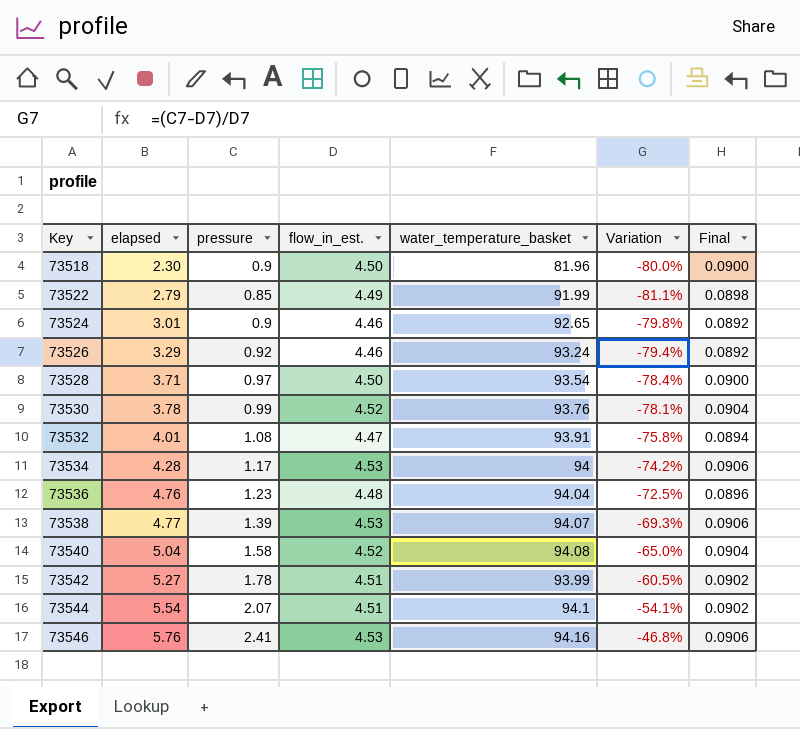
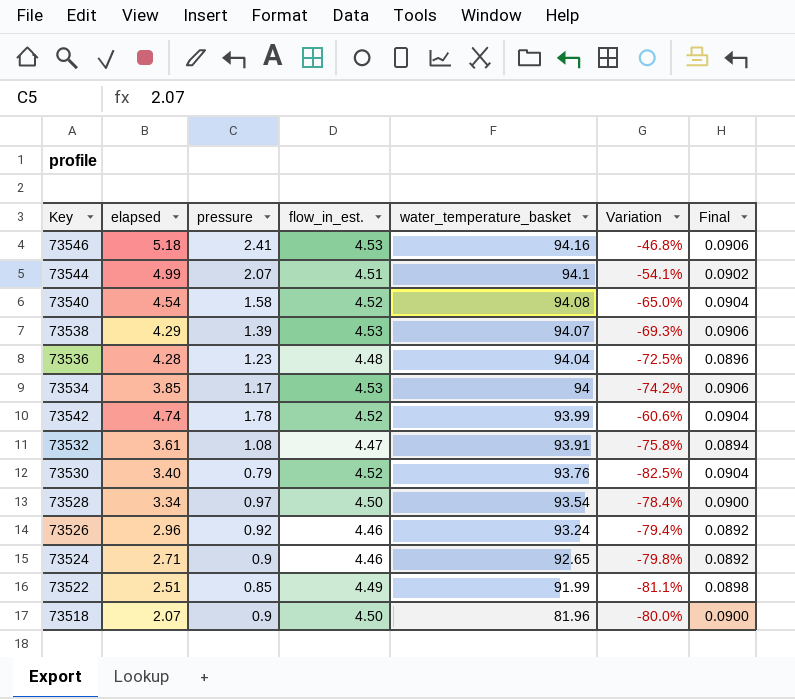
row order: Key ascending -> water_temperature_basket descending
73546 | elapsed: 5.76 -> 5.18
73544 | elapsed: 5.54 -> 4.99
73540 | elapsed: 5.04 -> 4.54
73538 | elapsed: 4.77 -> 4.29
73536 | elapsed: 4.76 -> 4.28
73534 | elapsed: 4.28 -> 3.85
73542 | elapsed: 5.27 -> 4.74
73542 | flow_in_est.: 4.51 -> 4.52
73542 | Variation: -60.5% -> -60.6%
73542 | Final: 0.0902 -> 0.0904
73532 | elapsed: 4.01 -> 3.61
73530 | elapsed: 3.78 -> 3.40
73530 | pressure: 0.99 -> 0.79
73530 | Variation: -78.1% -> -82.5%
73528 | elapsed: 3.71 -> 3.34
73526 | elapsed: 3.29 -> 2.96
73524 | elapsed: 3.01 -> 2.71
73522 | elapsed: 2.79 -> 2.51
73518 | elapsed: 2.30 -> 2.07

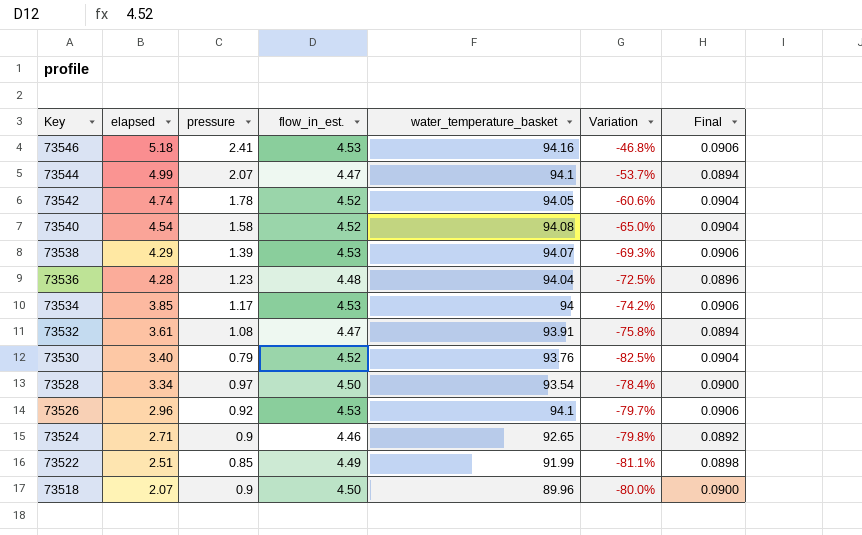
row order: water_temperature_basket descending -> Key descending
73544 | flow_in_est.: 4.51 -> 4.47
73544 | Variation: -54.1% -> -53.7%
73544 | Final: 0.0902 -> 0.0894
73542 | water_temperature_basket: 93.99 -> 94.05
73526 | flow_in_est.: 4.46 -> 4.53
73526 | water_temperature_basket: 93.24 -> 94.1
73526 | Variation: -79.4% -> -79.7%
73526 | Final: 0.0892 -> 0.0906
73518 | water_temperature_basket: 81.96 -> 89.96

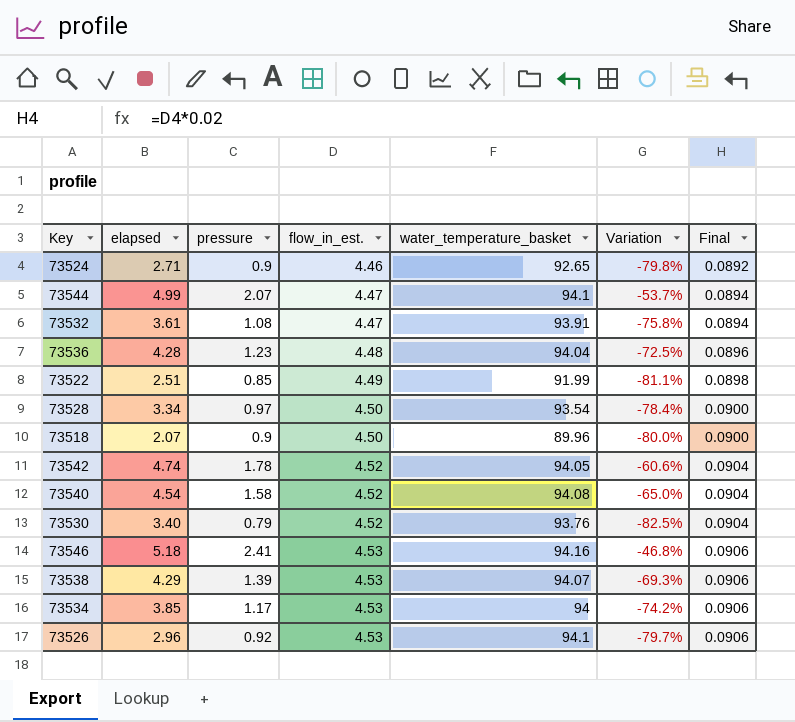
row order: Key descending -> flow_in_est. ascending

